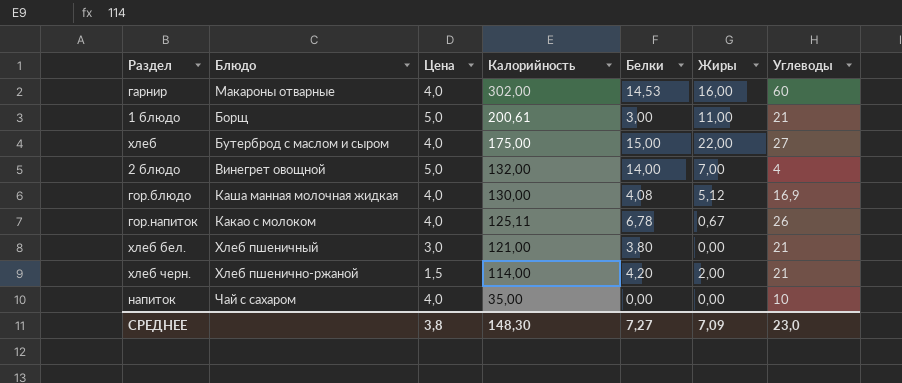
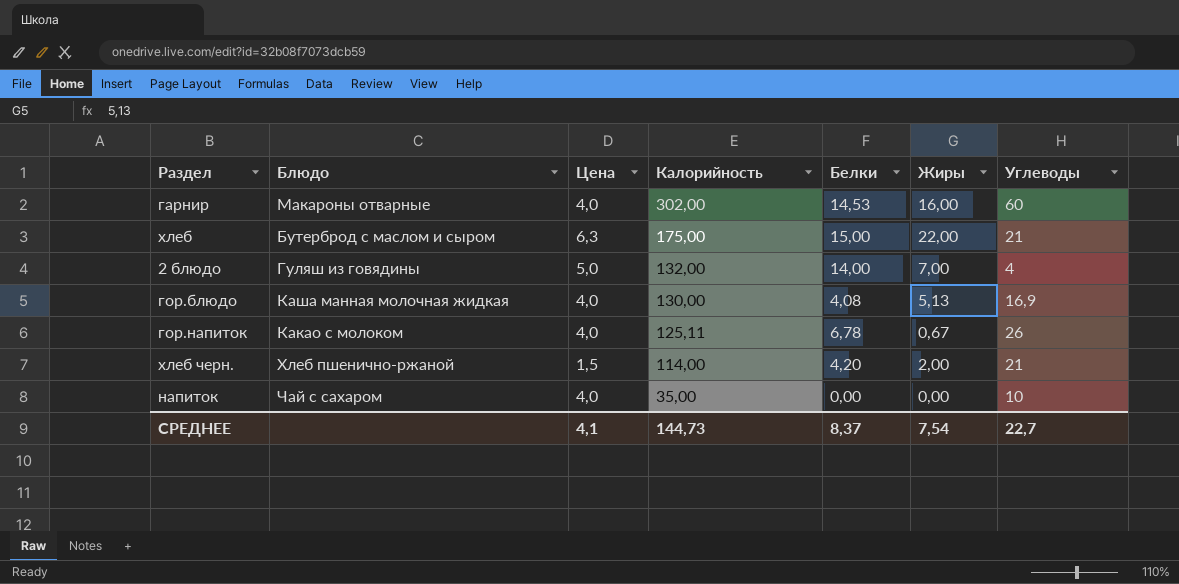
row 1 блюдо: Борщ | 5,0 | 200,61 | 3,00 | 11,00 | 21 -> none
row хлеб бел.: Хлеб пшеничный | 3,0 | 121,00 | 3,80 | 0,00 | 21 -> none
хлеб | Цена: 4,0 -> 6,3
хлеб | Углеводы: 27 -> 21
2 блюдо | Блюдо: Винегрет овощной -> Гуляш из говядины
гор.блюдо | Жиры: 5,12 -> 5,13
СРЕДНЕЕ | Цена: 3,8 -> 4,1
СРЕДНЕЕ | Калорийность: 148,30 -> 144,73
СРЕДНЕЕ | Белки: 7,27 -> 8,37
СРЕДНЕЕ | Жиры: 7,09 -> 7,54
СРЕДНЕЕ | Углеводы: 23,0 -> 22,7

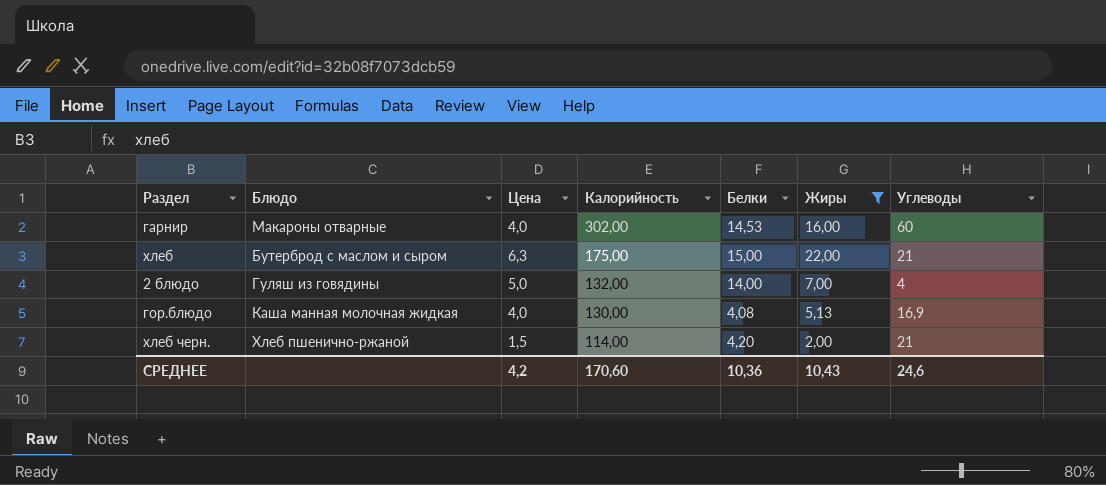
filter: none -> Жиры >= 2,00
СРЕДНЕЕ | Цена: 4,1 -> 4,2
СРЕДНЕЕ | Калорийность: 144,73 -> 170,60
СРЕДНЕЕ | Белки: 8,37 -> 10,36
СРЕДНЕЕ | Жиры: 7,54 -> 10,43
СРЕДНЕЕ | Углеводы: 22,7 -> 24,6

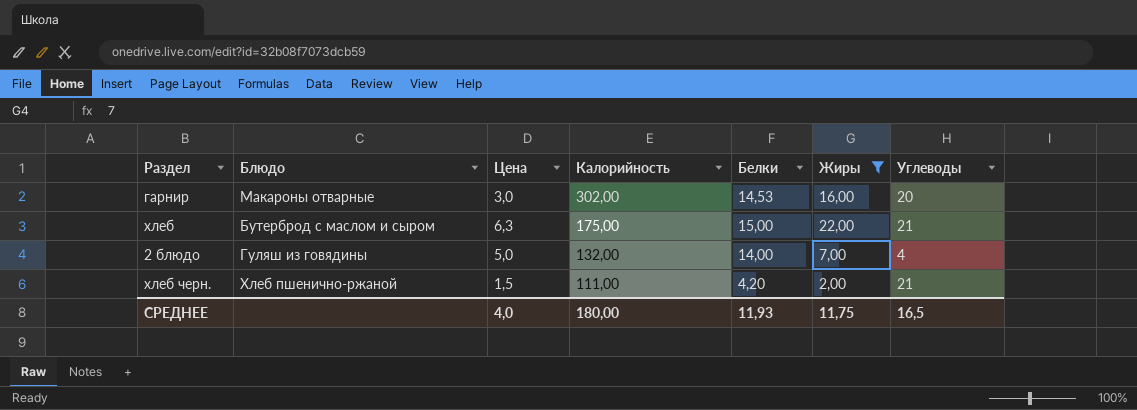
row гор.блюдо: Каша манная молочная жидкая | 4,0 | 130,00 | 4,08 | 5,13 | 16,9 -> none
гарнир | Цена: 4,0 -> 3,0
гарнир | Углеводы: 60 -> 20
хлеб черн. | Калорийность: 114,00 -> 111,00
СРЕДНЕЕ | Цена: 4,2 -> 4,0
СРЕДНЕЕ | Калорийность: 170,60 -> 180,00
СРЕДНЕЕ | Белки: 10,36 -> 11,93
СРЕДНЕЕ | Жиры: 10,43 -> 11,75
СРЕДНЕЕ | Углеводы: 24,6 -> 16,5

